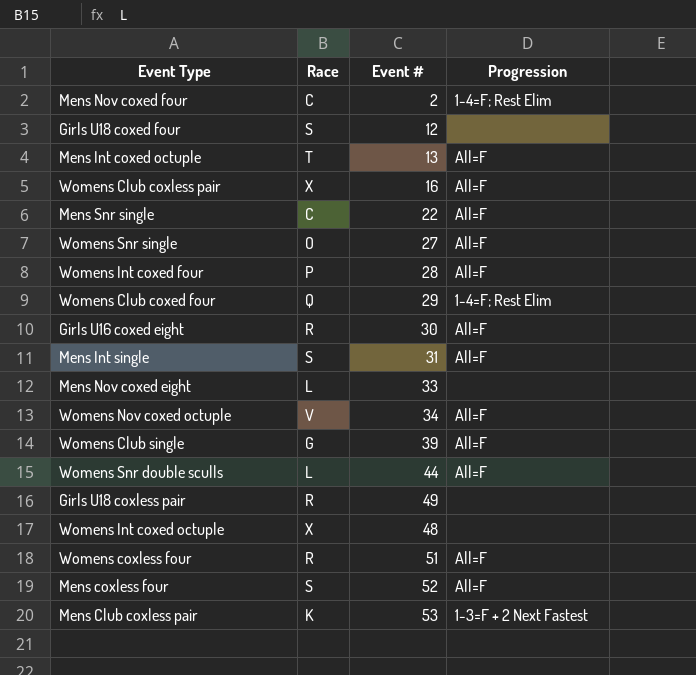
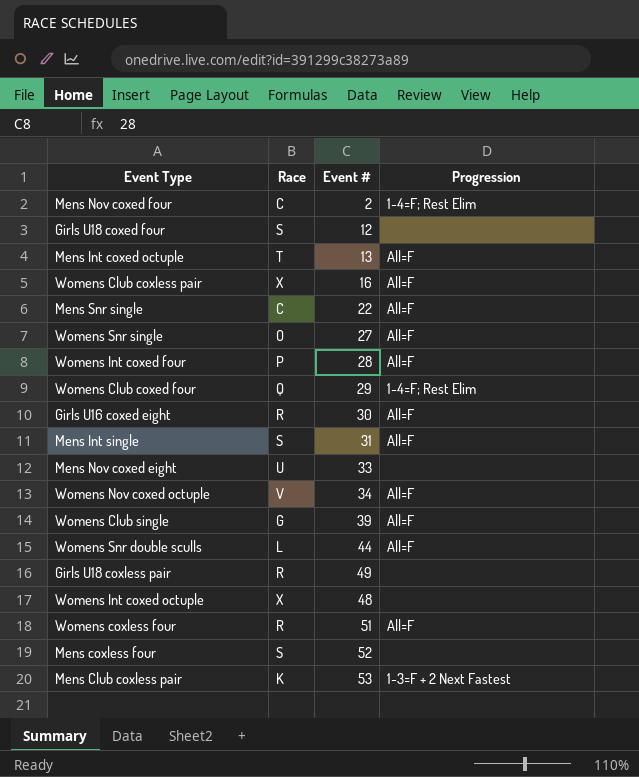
Mens Nov coxed eight | Race: L -> U
Mens coxless four | Progression: All=F -> none

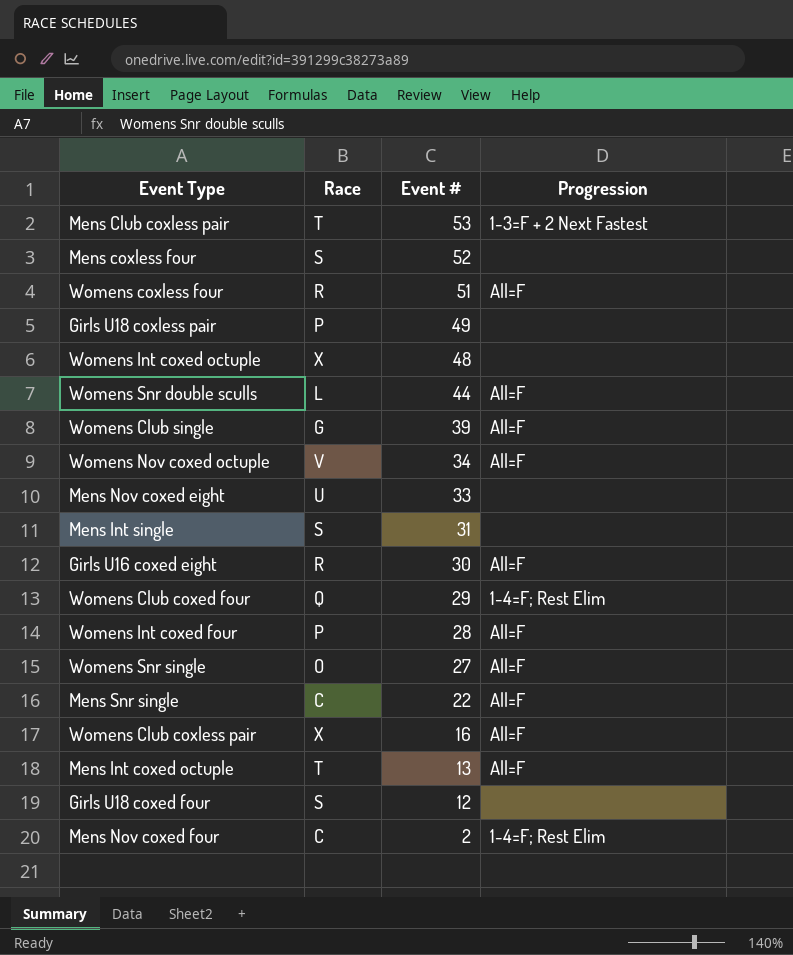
row order: none -> Event # descending
Mens Club coxless pair | Race: K -> T
Girls U18 coxless pair | Race: R -> P
Mens Int single | Progression: All=F -> none

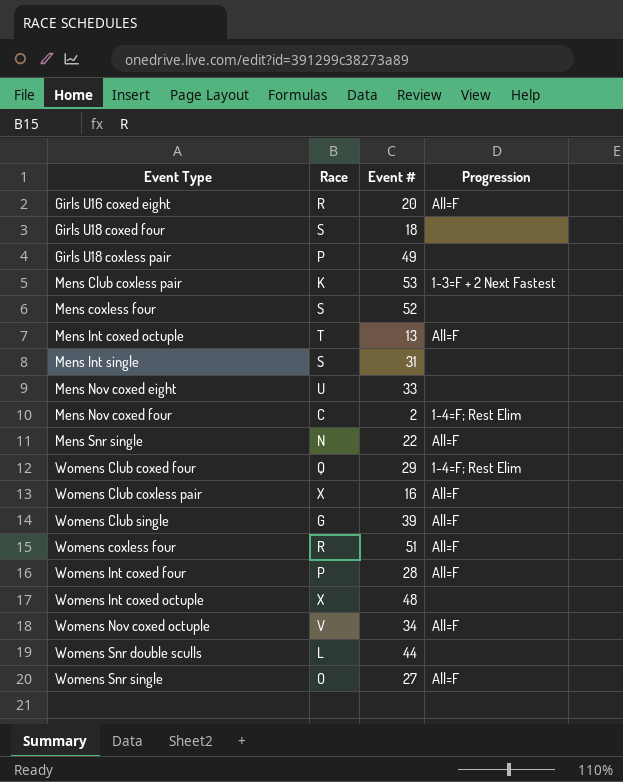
row order: Event # descending -> Event Type ascending
Girls U16 coxed eight | Event #: 30 -> 20
Girls U18 coxed four | Event #: 12 -> 18
Mens Club coxless pair | Race: T -> K
Mens Snr single | Race: C -> N
Womens Snr double sculls | Progression: All=F -> none

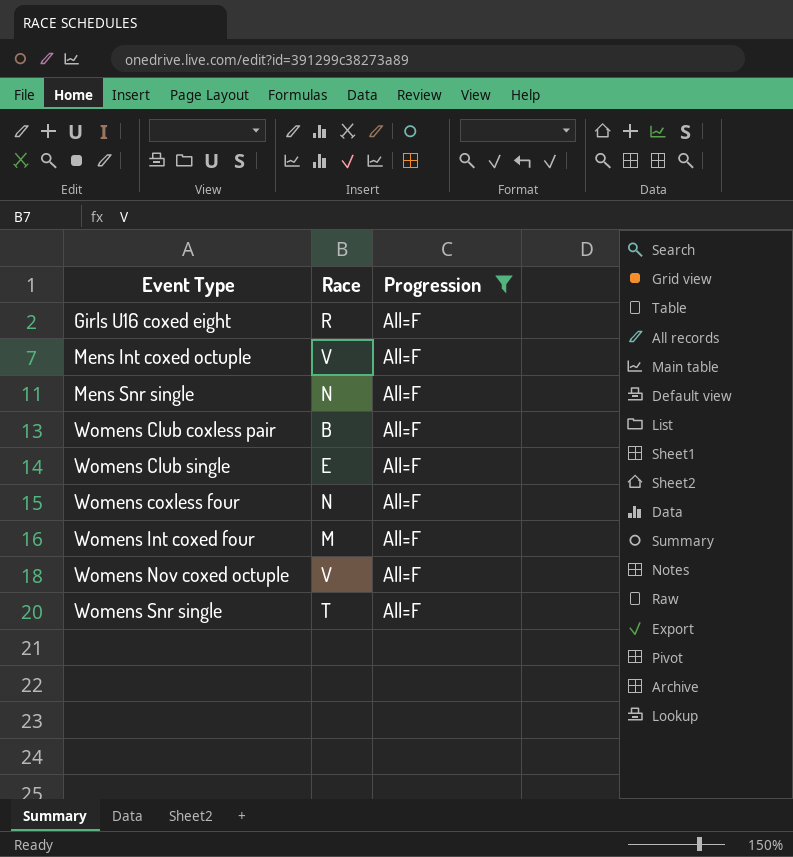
filter: none -> Progression = All=F
column Event # | position: 3 -> none
Mens Int coxed octuple | Race: T -> V
Womens Club coxless pair | Race: X -> B
Womens Club single | Race: G -> E
Womens coxless four | Race: R -> N
Womens Int coxed four | Race: P -> M
Womens Snr single | Race: O -> T

